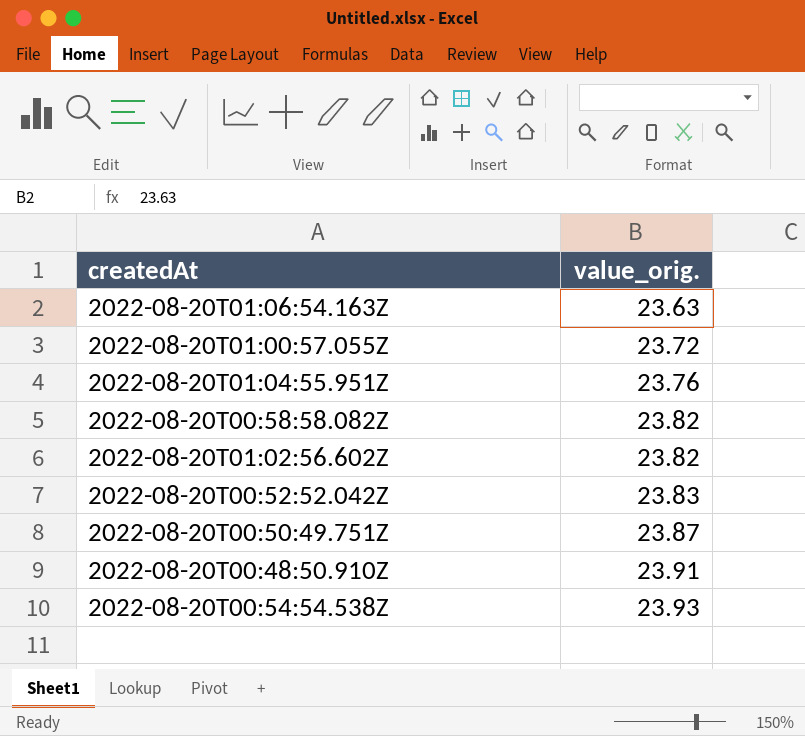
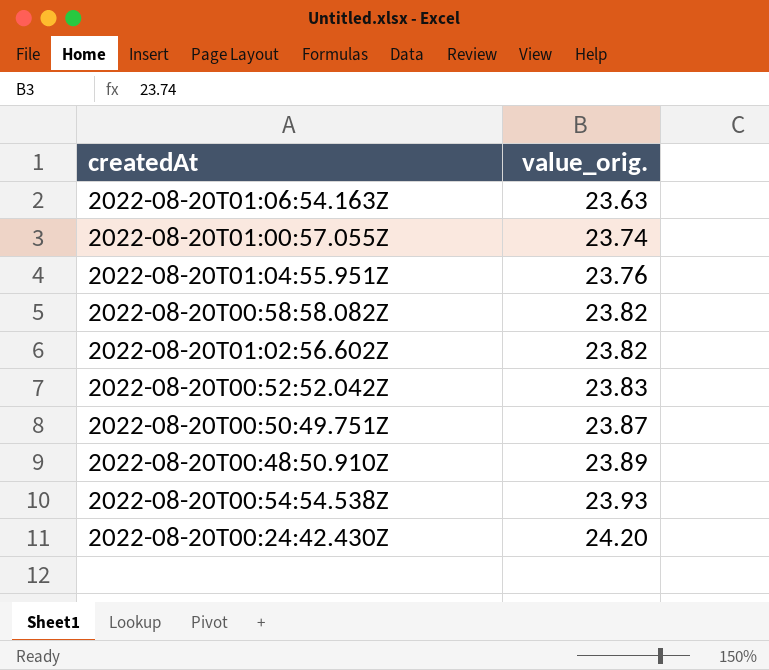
2022-08-20T01:00:57.055Z | value_orig.: 23.72 -> 23.74
2022-08-20T00:48:50.910Z | value_orig.: 23.91 -> 23.89
row 2022-08-20T00:24:42.430Z: none -> 24.20

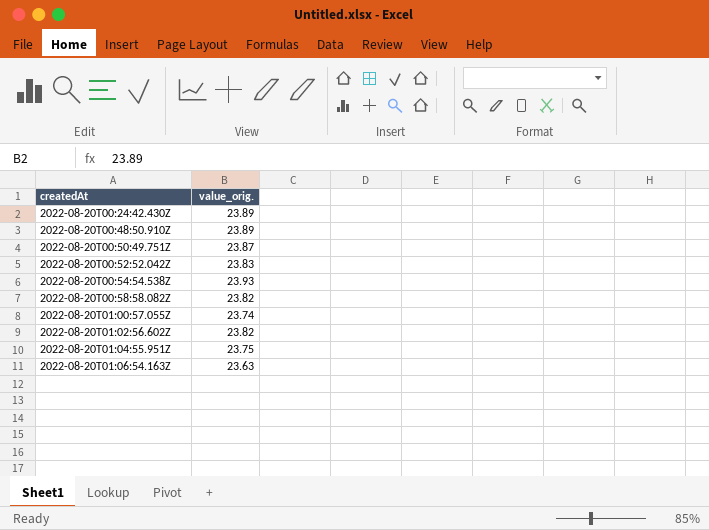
row order: value_orig. ascending -> createdAt ascending
2022-08-20T00:24:42.430Z | value_orig.: 24.20 -> 23.89
2022-08-20T01:04:55.951Z | value_orig.: 23.76 -> 23.75

